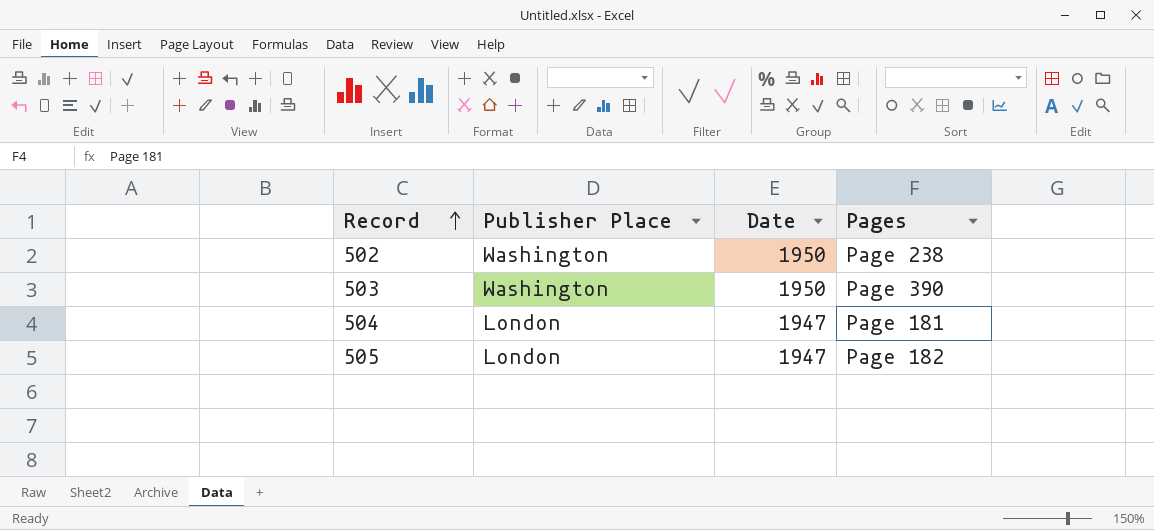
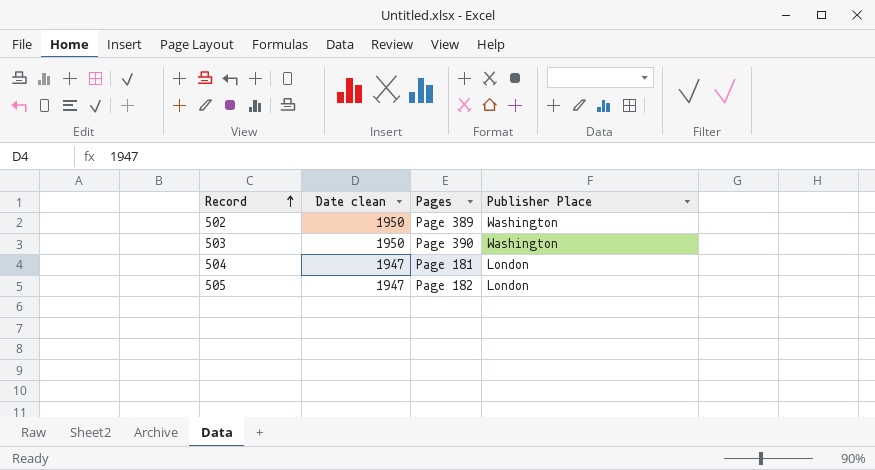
column name: Date -> Date clean
column Publisher Place | position: 2 -> 4
502 | Pages: Page 238 -> Page 389

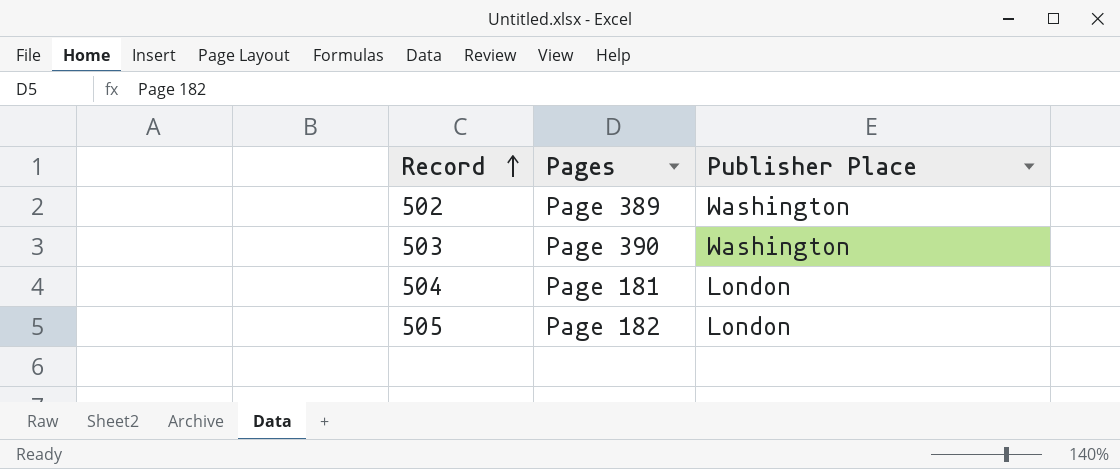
column Date clean | position: 2 -> none

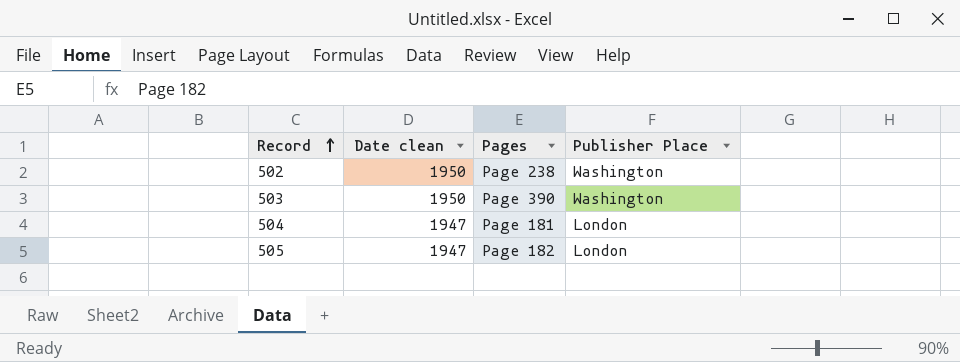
column Date clean | position: none -> 2
502 | Pages: Page 389 -> Page 238

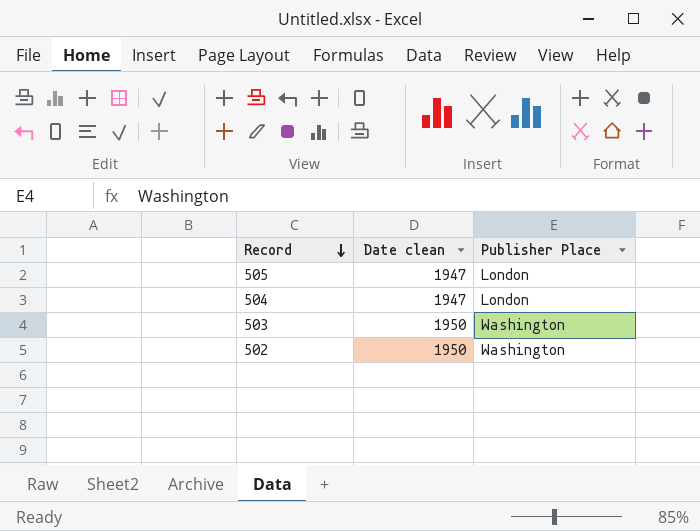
row order: Record ascending -> Record descending
column Pages | position: 3 -> none

